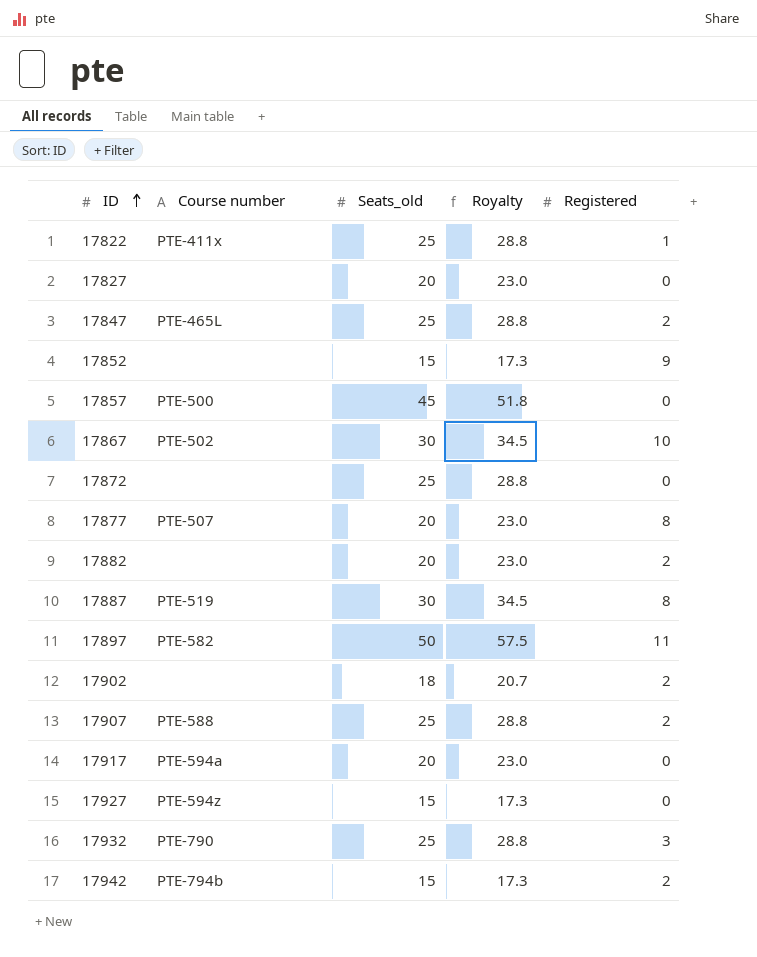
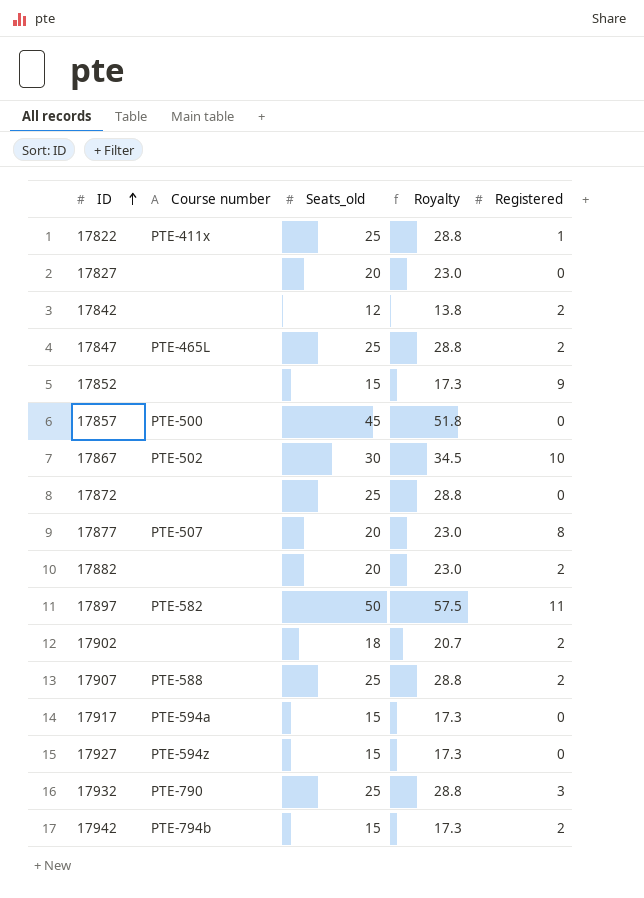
row 17887: PTE-519 | 30 | 34.5 | 8 -> none
row 17842: none -> none | 12 | 13.8 | 2
17917 | Seats_old: 20 -> 15
17917 | Royalty: 23.0 -> 17.3

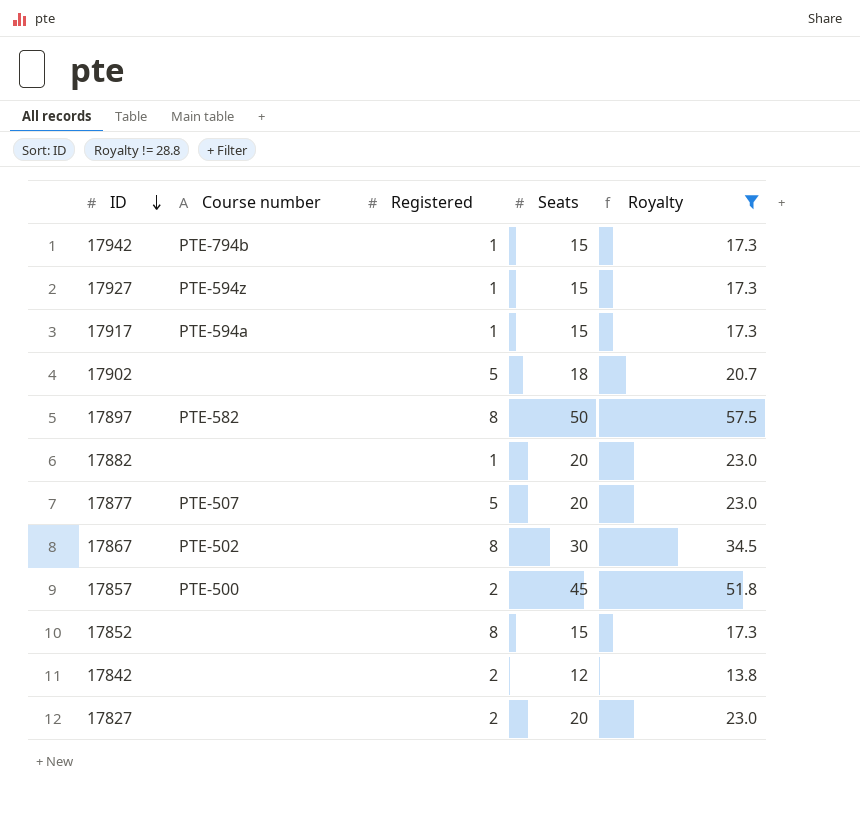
filter: none -> Royalty != 28.8
row order: ID ascending -> ID descending
column Registered | position: 5 -> 3
column name: Seats_old -> Seats
17942 | Registered: 2 -> 1
17927 | Registered: 0 -> 1
17917 | Registered: 0 -> 1
17902 | Registered: 2 -> 5
17897 | Registered: 11 -> 8
17882 | Registered: 2 -> 1
17877 | Registered: 8 -> 5
17867 | Registered: 10 -> 8
17857 | Registered: 0 -> 2
17852 | Registered: 9 -> 8
17827 | Registered: 0 -> 2

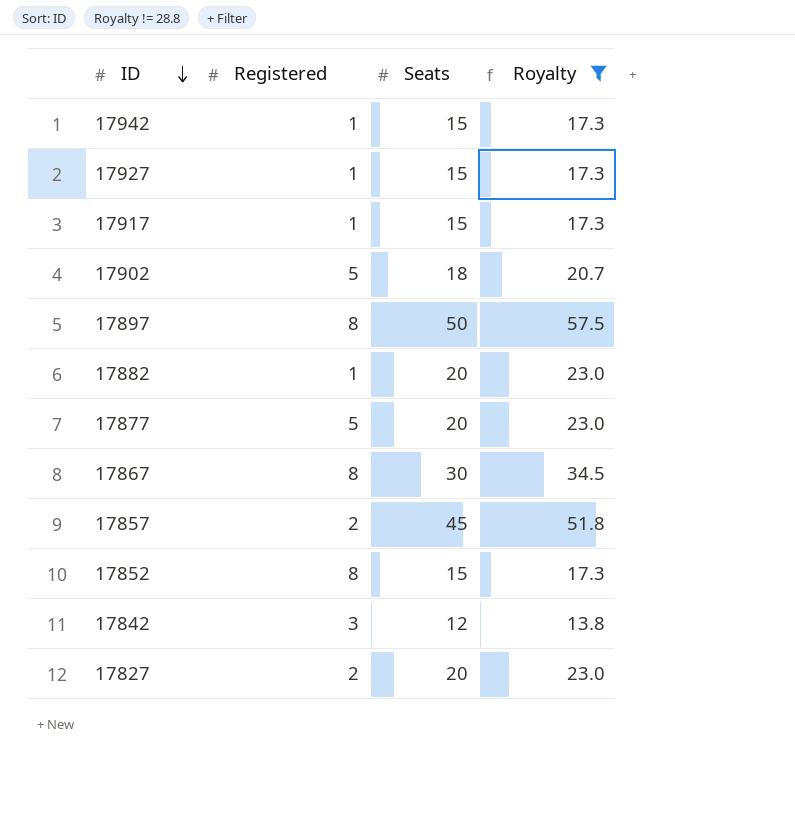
column Course number | position: 2 -> none
17842 | Registered: 2 -> 3

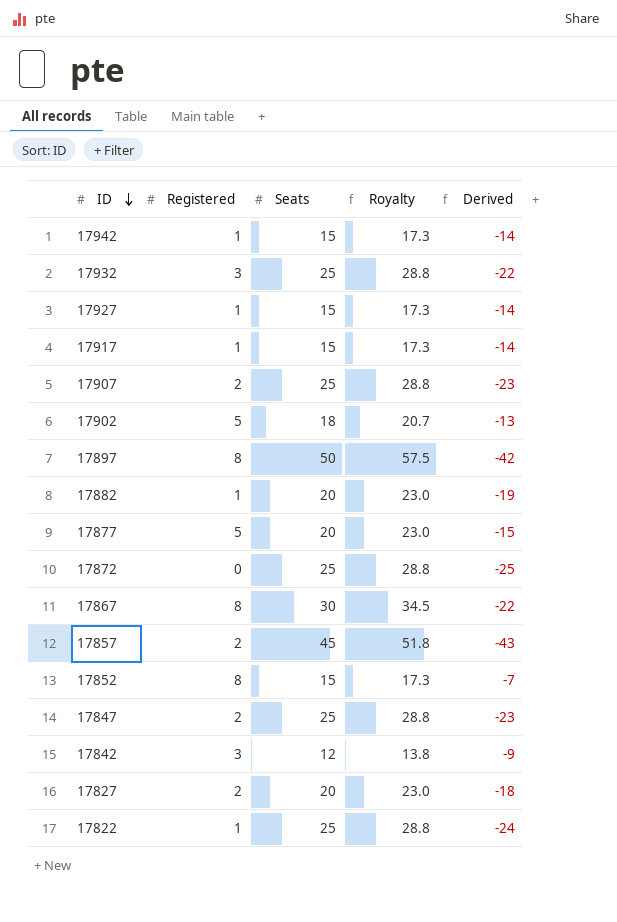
filter: Royalty != 28.8 -> none
column Derived | formula: none -> [Registered] - [Seats]

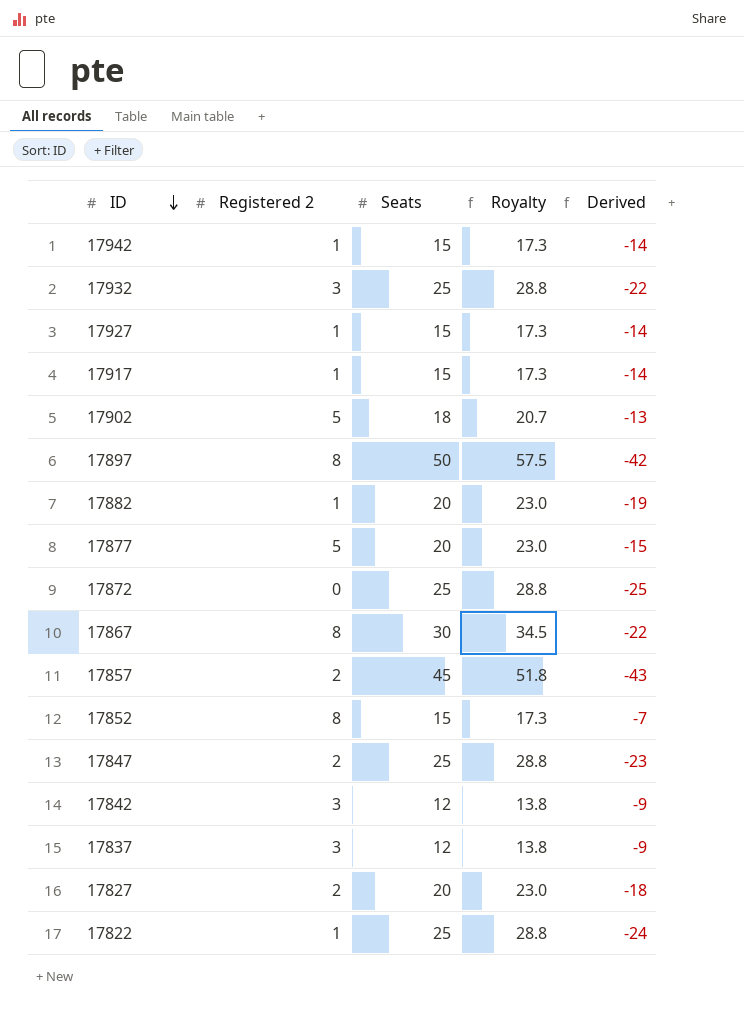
column name: Registered -> Registered 2
row 17907: 2 | 25 | 28.8 | -23 -> none
row 17837: none -> 3 | 12 | 13.8 | -9

